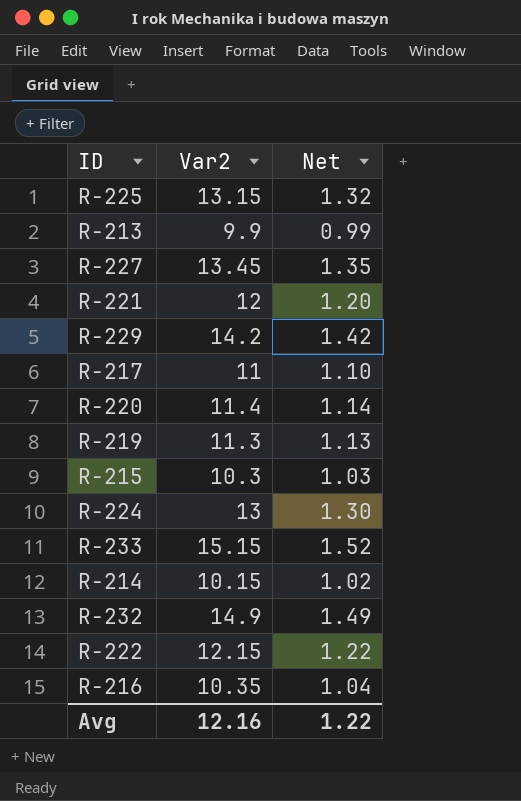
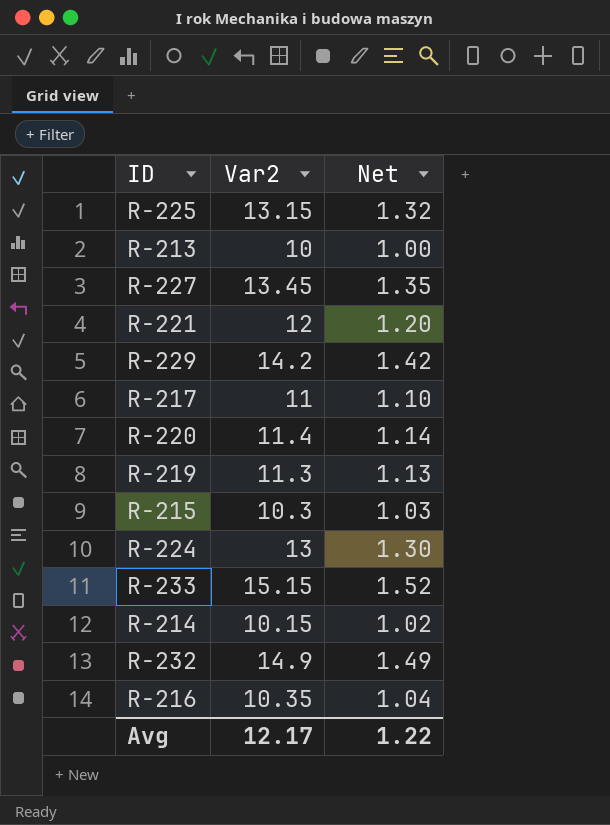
row R-222: 12.15 | 1.22 -> none
R-213 | Var2: 9.9 -> 10
R-213 | Net: 0.99 -> 1.00
Avg | Var2: 12.16 -> 12.17

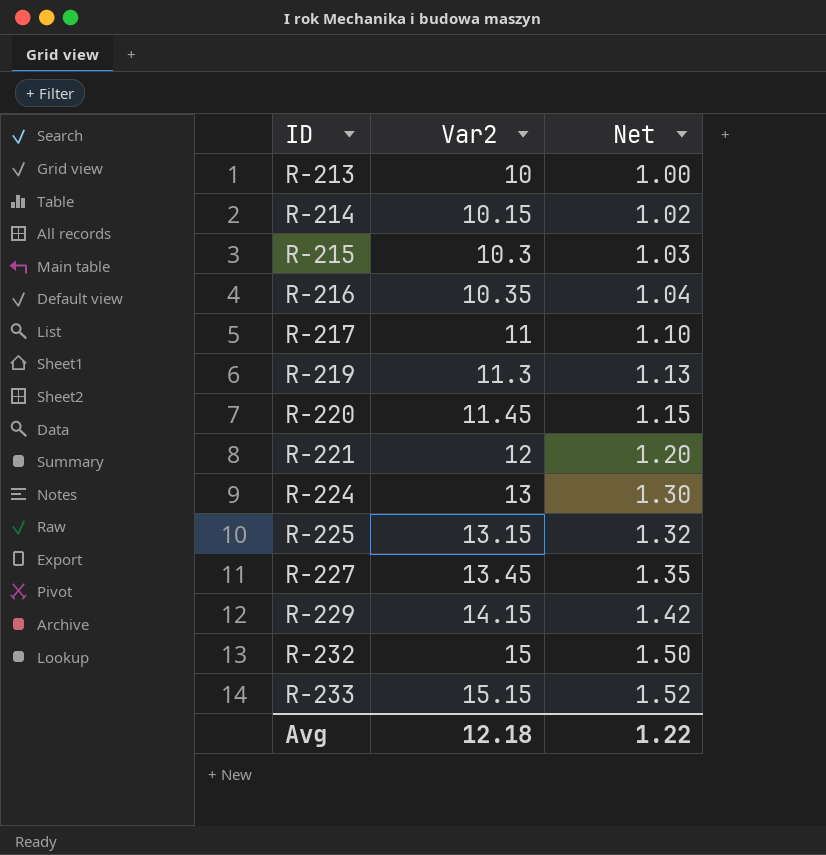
row order: none -> ID ascending
R-220 | Var2: 11.4 -> 11.45
R-220 | Net: 1.14 -> 1.15
R-229 | Var2: 14.2 -> 14.15
R-232 | Var2: 14.9 -> 15
R-232 | Net: 1.49 -> 1.50
Avg | Var2: 12.17 -> 12.18

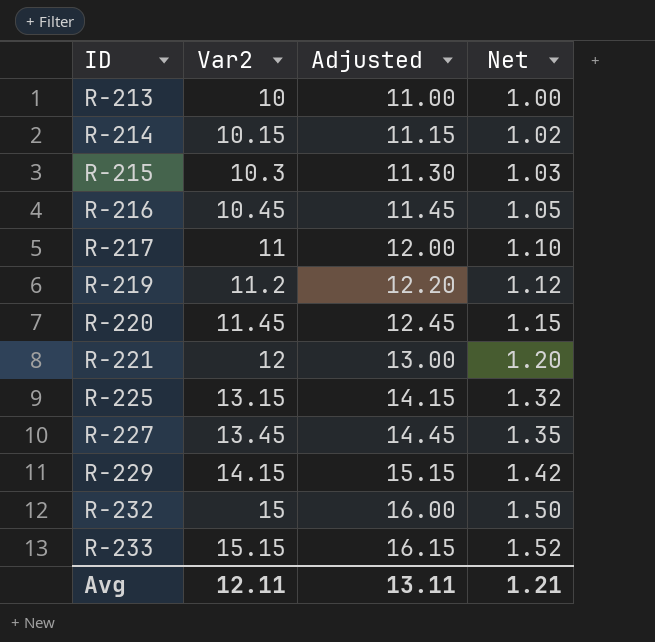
column Adjusted | formula: none -> [Var2] + 1
row R-224: 13 | 1.30 -> none
R-216 | Var2: 10.35 -> 10.45
R-216 | Net: 1.04 -> 1.05
R-219 | Var2: 11.3 -> 11.2
R-219 | Net: 1.13 -> 1.12
Avg | Var2: 12.18 -> 12.11
Avg | Net: 1.22 -> 1.21

